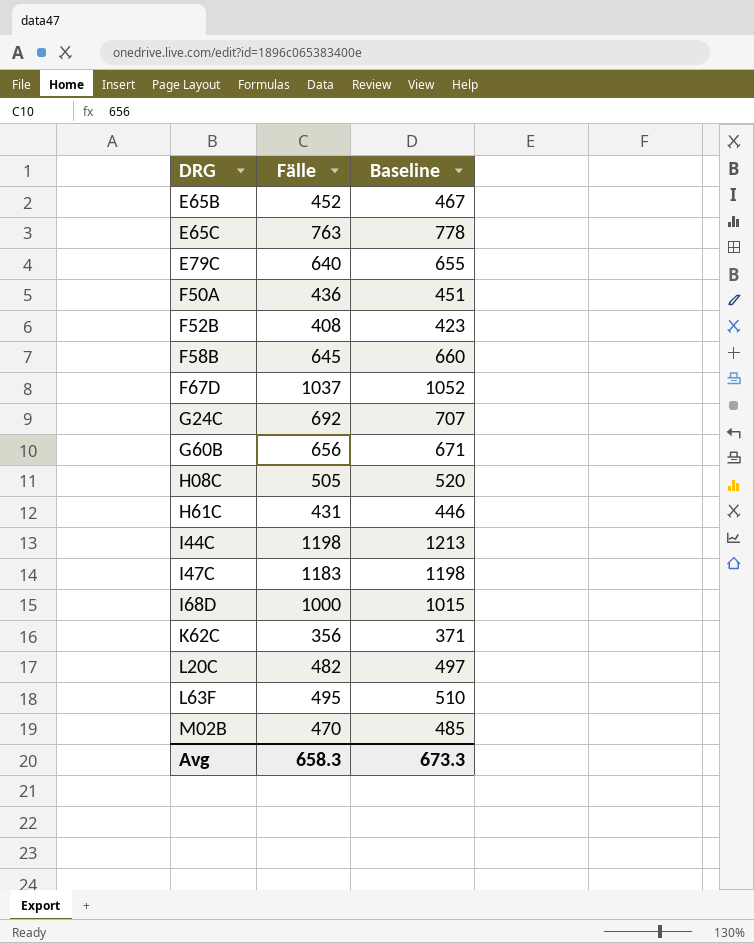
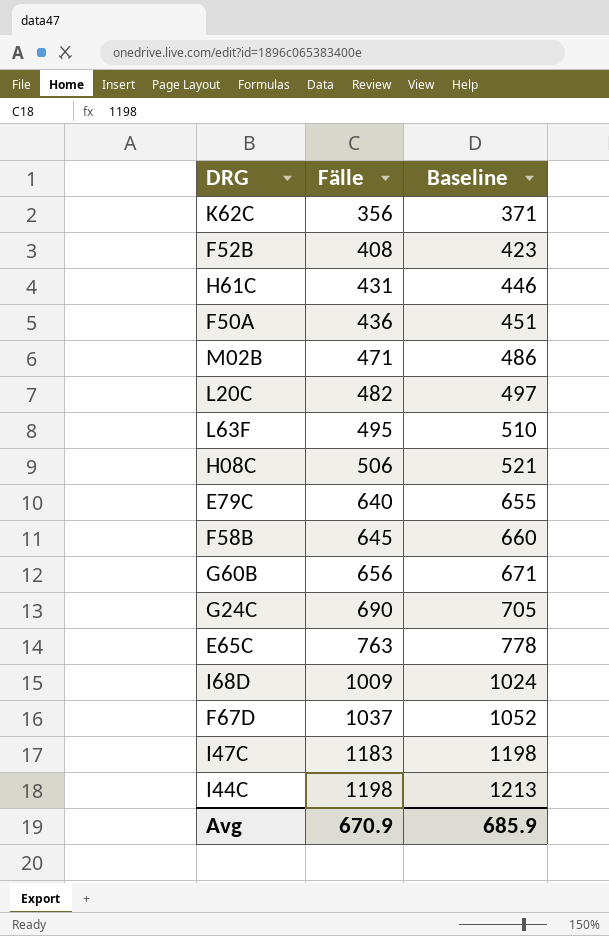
row order: DRG ascending -> Fälle ascending
row E65B: 452 | 467 -> none
M02B | Fälle: 470 -> 471
M02B | Baseline: 485 -> 486
H08C | Fälle: 505 -> 506
H08C | Baseline: 520 -> 521
G24C | Fälle: 692 -> 690
G24C | Baseline: 707 -> 705
I68D | Fälle: 1000 -> 1009
I68D | Baseline: 1015 -> 1024
Avg | Fälle: 658.3 -> 670.9
Avg | Baseline: 673.3 -> 685.9

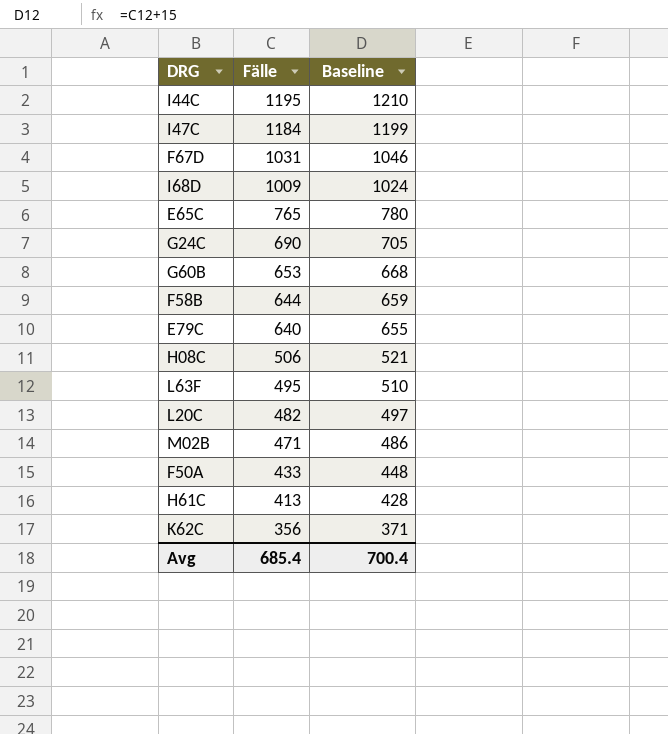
row order: Fälle ascending -> Fälle descending
row F52B: 408 | 423 -> none
I44C | Fälle: 1198 -> 1195
I44C | Baseline: 1213 -> 1210
I47C | Fälle: 1183 -> 1184
I47C | Baseline: 1198 -> 1199
F67D | Fälle: 1037 -> 1031
F67D | Baseline: 1052 -> 1046
E65C | Fälle: 763 -> 765
E65C | Baseline: 778 -> 780
G60B | Fälle: 656 -> 653
G60B | Baseline: 671 -> 668
F58B | Fälle: 645 -> 644
F58B | Baseline: 660 -> 659
F50A | Fälle: 436 -> 433
F50A | Baseline: 451 -> 448
H61C | Fälle: 431 -> 413
H61C | Baseline: 446 -> 428
Avg | Fälle: 670.9 -> 685.4
Avg | Baseline: 685.9 -> 700.4

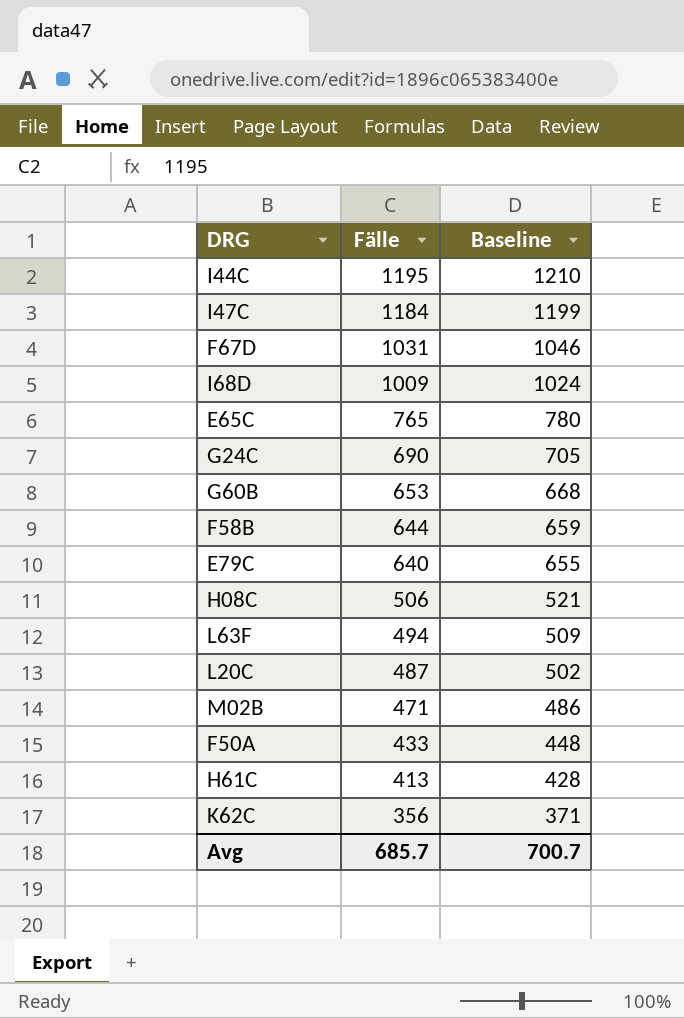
L63F | Fälle: 495 -> 494
L63F | Baseline: 510 -> 509
L20C | Fälle: 482 -> 487
L20C | Baseline: 497 -> 502
Avg | Fälle: 685.4 -> 685.7
Avg | Baseline: 700.4 -> 700.7

